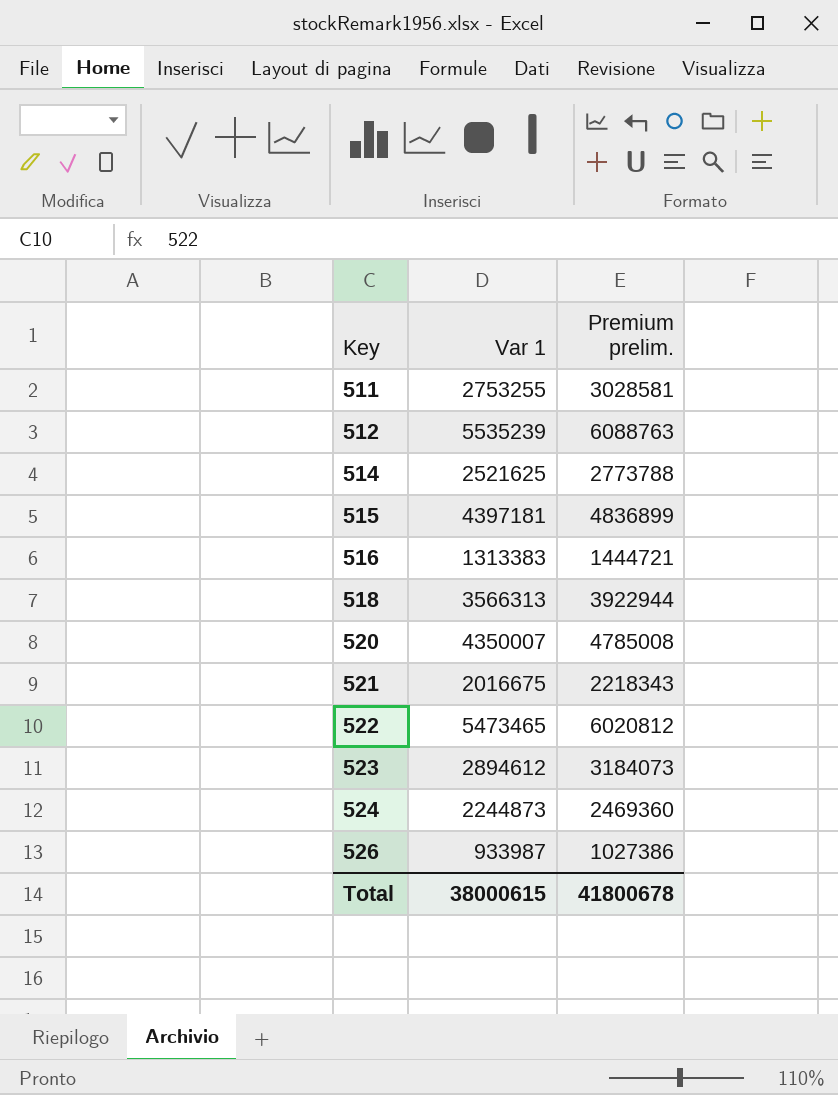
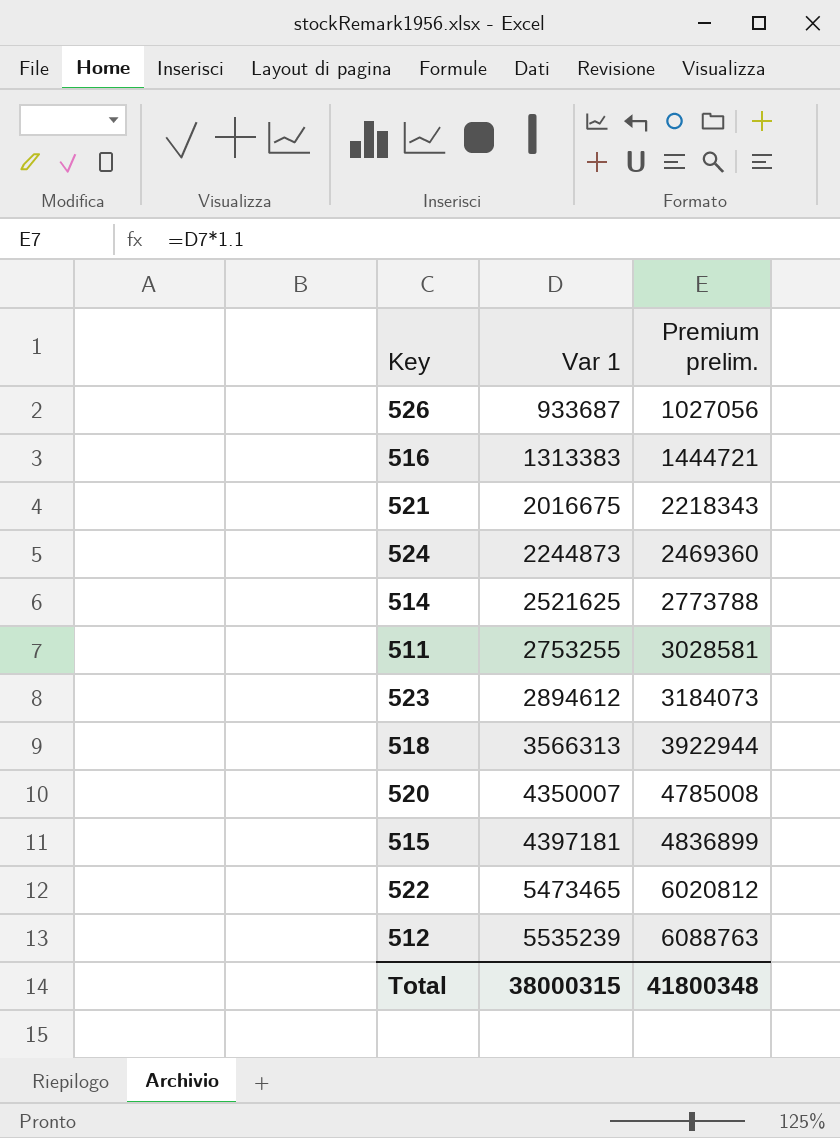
row order: Key ascending -> Var 1 ascending
526 | Var 1: 933987 -> 933687
526 | Premium prelim.: 1027386 -> 1027056
Total | Var 1: 38000615 -> 38000315
Total | Premium prelim.: 41800678 -> 41800348

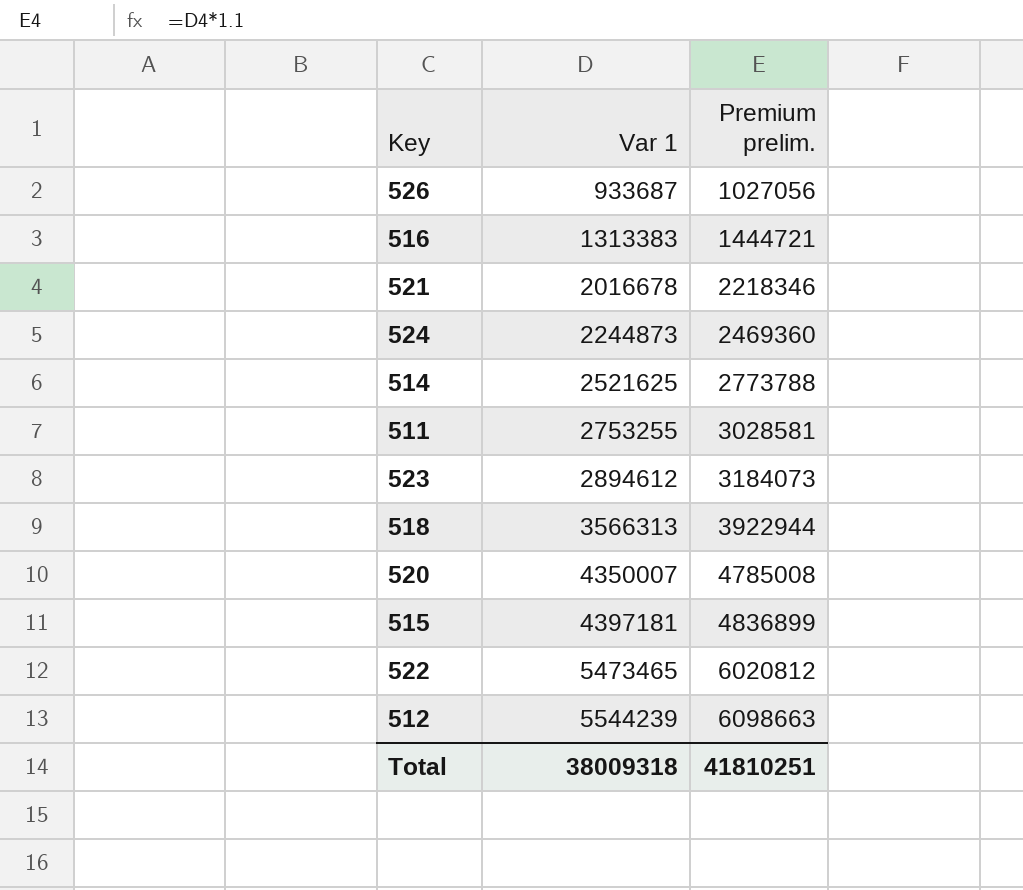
521 | Var 1: 2016675 -> 2016678
521 | Premium prelim.: 2218343 -> 2218346
512 | Var 1: 5535239 -> 5544239
512 | Premium prelim.: 6088763 -> 6098663
Total | Var 1: 38000315 -> 38009318
Total | Premium prelim.: 41800348 -> 41810251

